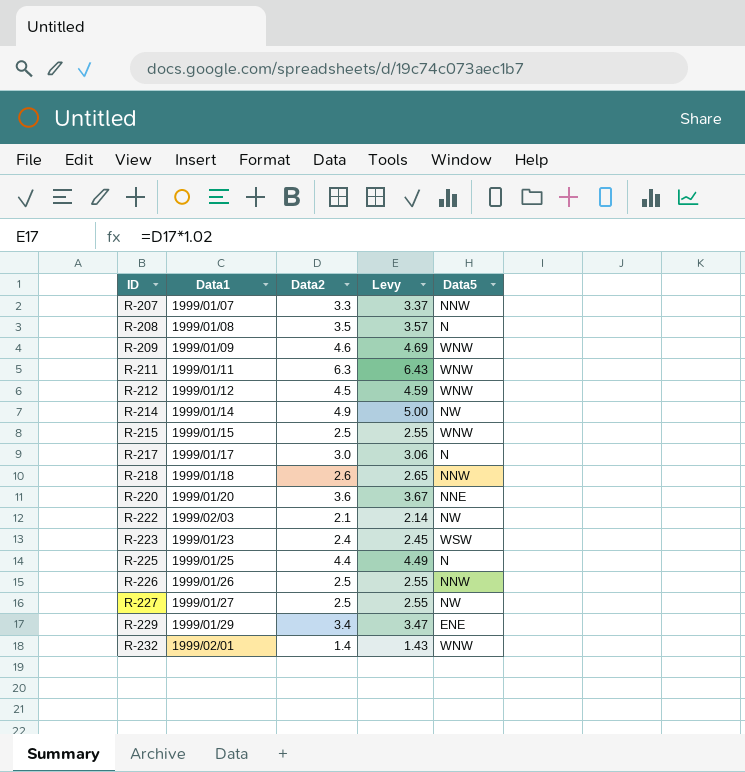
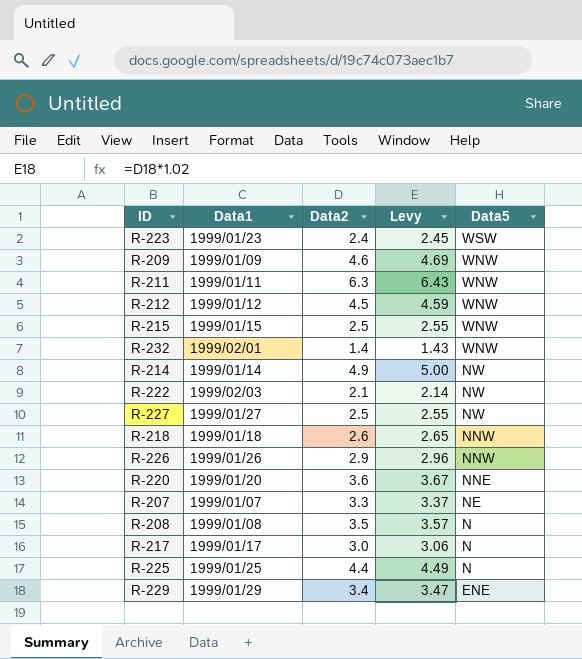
row order: ID ascending -> Data5 descending
R-226 | Data2: 2.5 -> 2.9
R-226 | Levy: 2.55 -> 2.96
R-207 | Data5: NNW -> NE

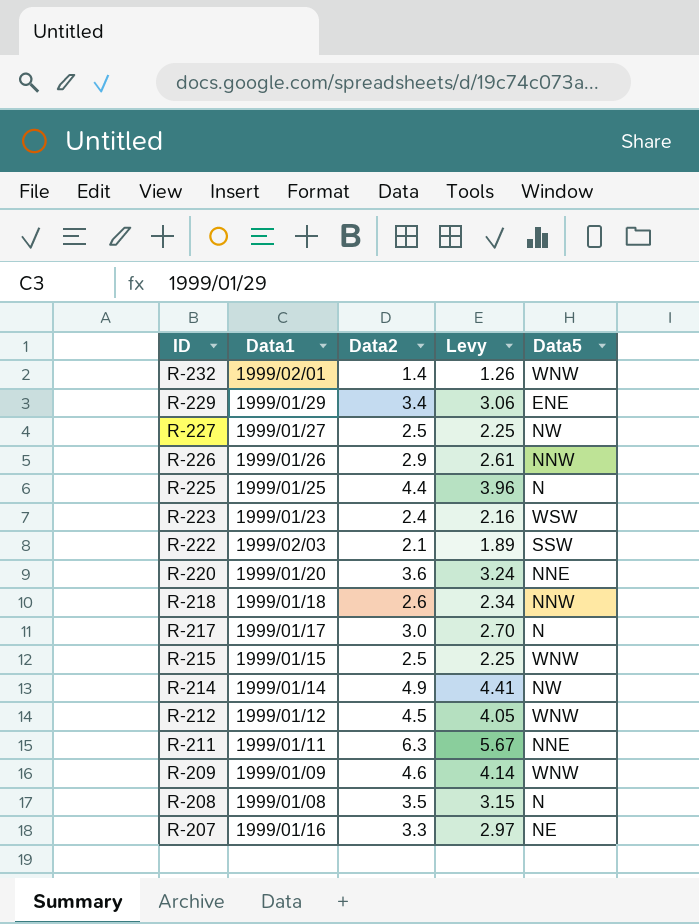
row order: Data5 descending -> ID descending
column Levy | formula: [Data2] * 1.02 -> [Data2] * 0.9
R-222 | Data5: NW -> SSW
R-211 | Data5: WNW -> NNE
R-207 | Data1: 1999/01/07 -> 1999/01/16

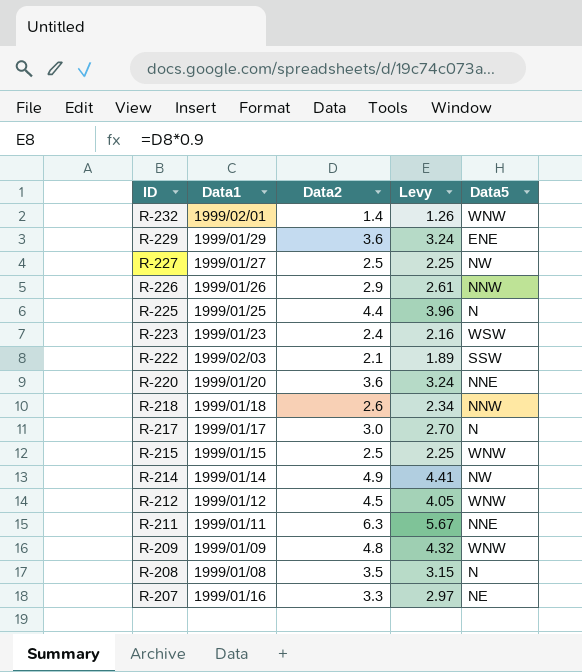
R-229 | Data2: 3.4 -> 3.6
R-229 | Levy: 3.06 -> 3.24
R-209 | Data2: 4.6 -> 4.8
R-209 | Levy: 4.14 -> 4.32

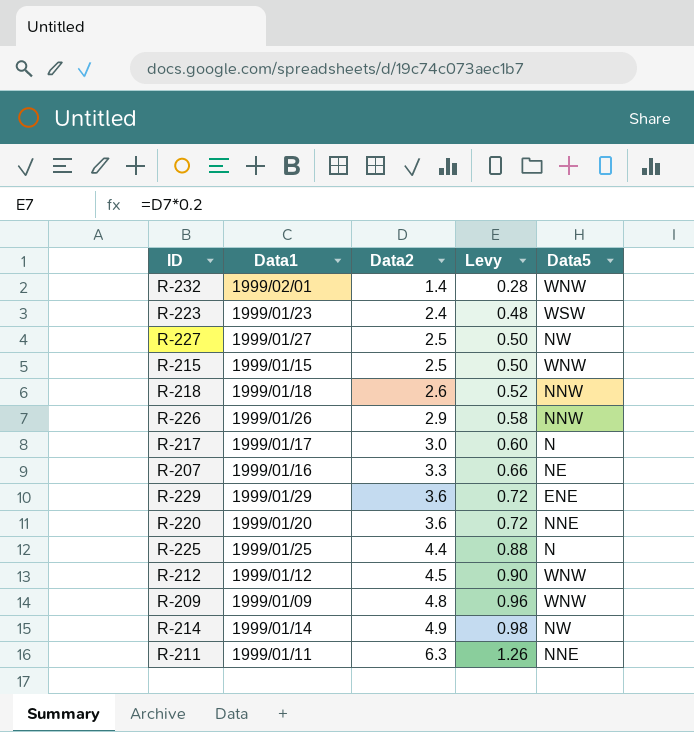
row order: ID descending -> Data2 ascending
column Levy | formula: [Data2] * 0.9 -> [Data2] * 0.2
row R-222: 1999/02/03 | 2.1 | 1.89 | SSW -> none
row R-208: 1999/01/08 | 3.5 | 3.15 | N -> none

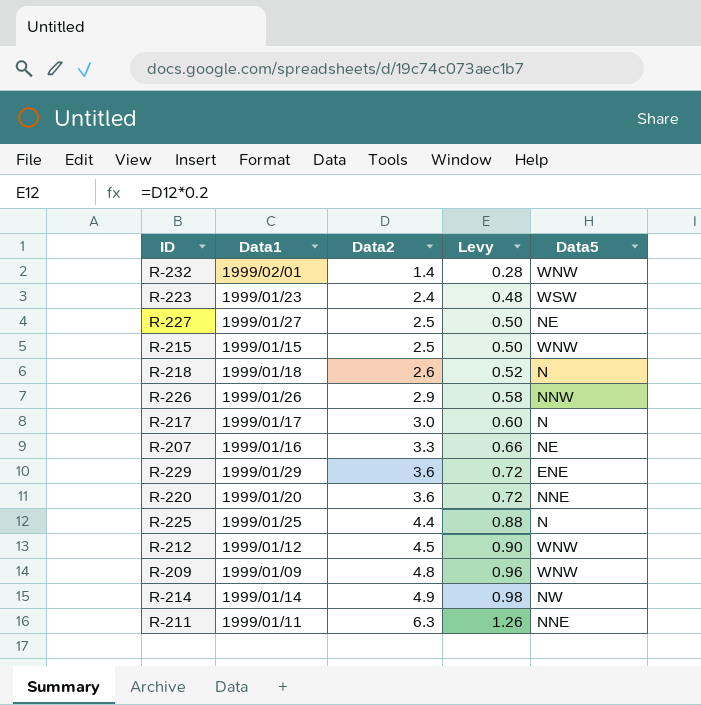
R-227 | Data5: NW -> NE
R-218 | Data5: NNW -> N

